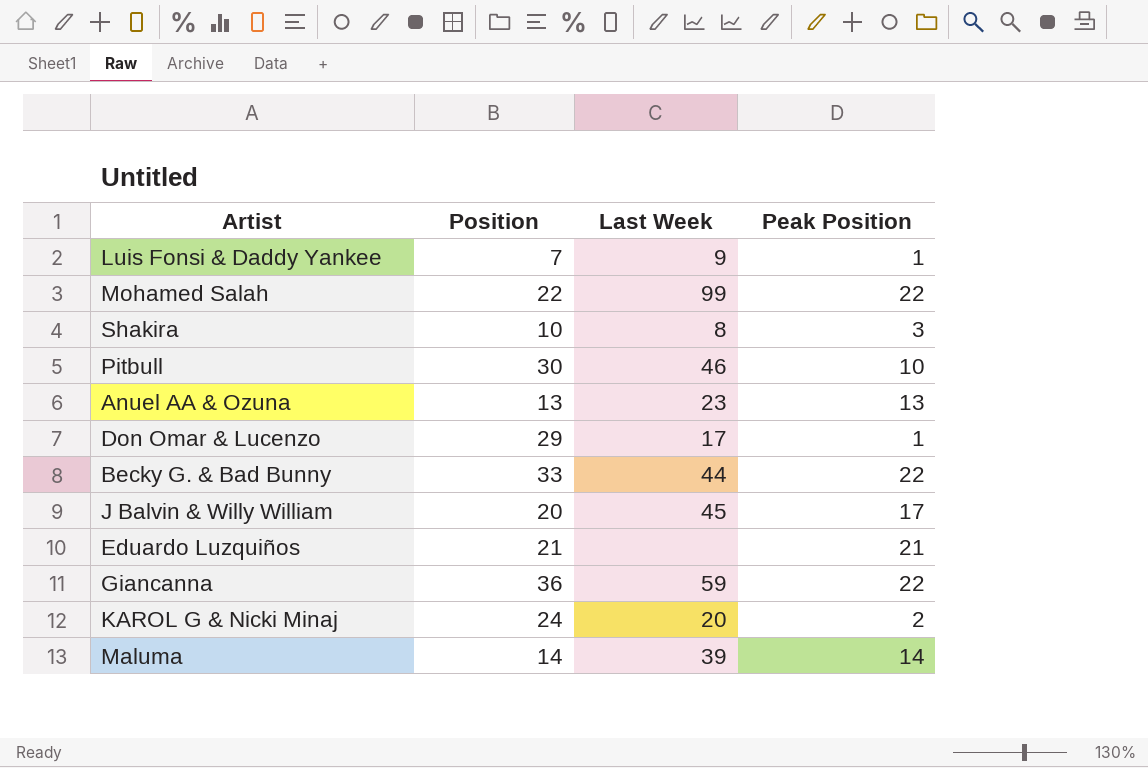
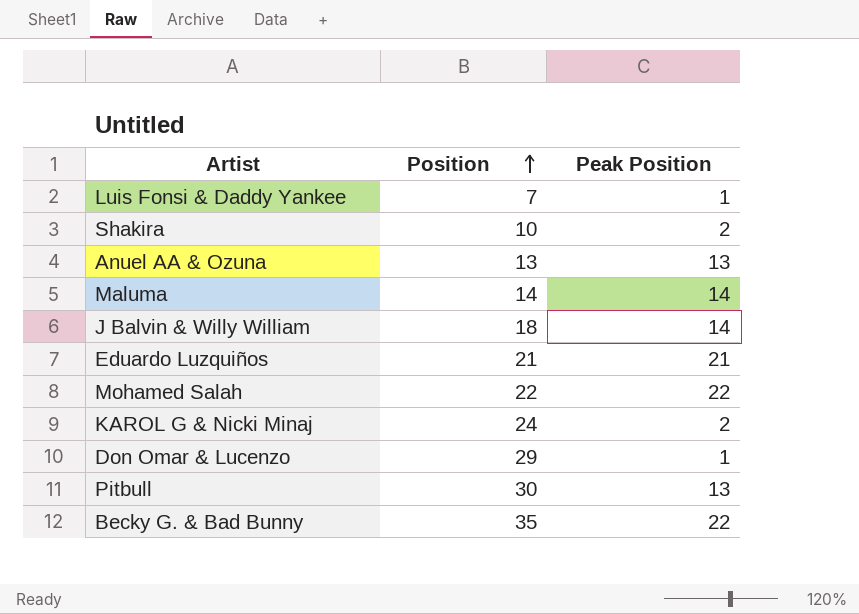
row order: none -> Position ascending
column Last Week | position: 3 -> none
row Giancanna: 36 | 59 | 22 -> none
Shakira | Peak Position: 3 -> 2
J Balvin & Willy William | Position: 20 -> 18
J Balvin & Willy William | Peak Position: 17 -> 14
Pitbull | Peak Position: 10 -> 13
Becky G. & Bad Bunny | Position: 33 -> 35

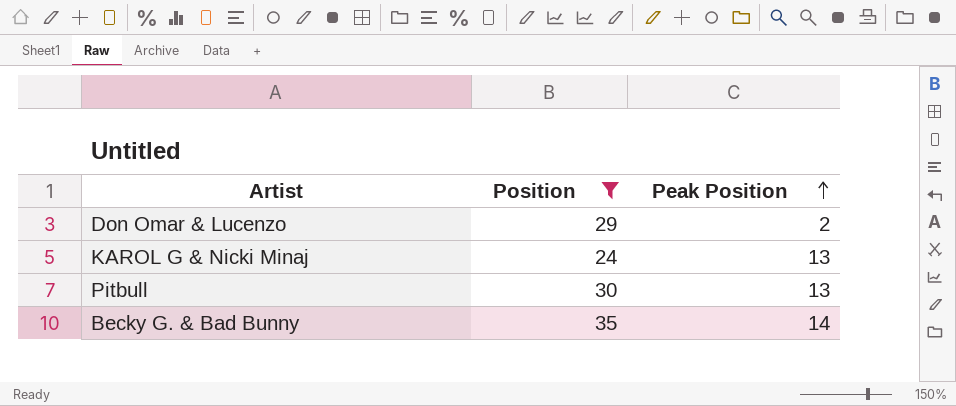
filter: none -> Position >= 24
row order: Position ascending -> Peak Position ascending
Don Omar & Lucenzo | Peak Position: 1 -> 2
KAROL G & Nicki Minaj | Peak Position: 2 -> 13
Becky G. & Bad Bunny | Peak Position: 22 -> 14

